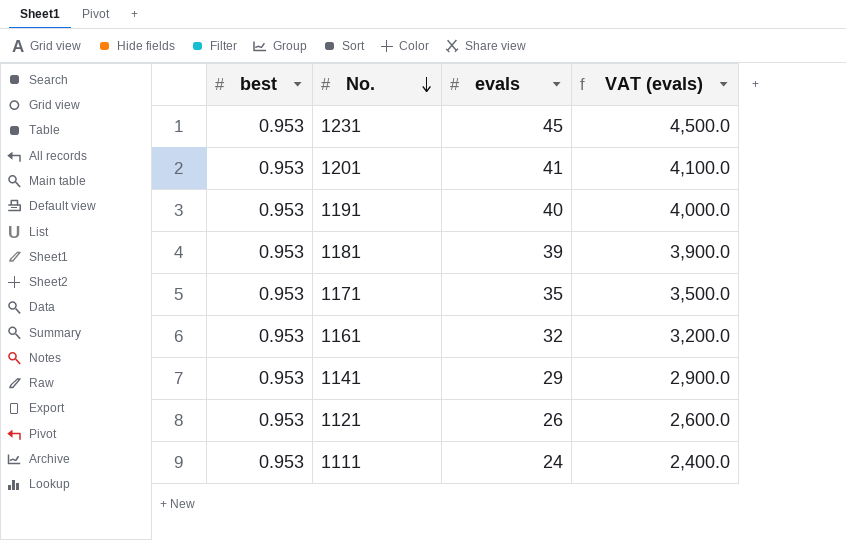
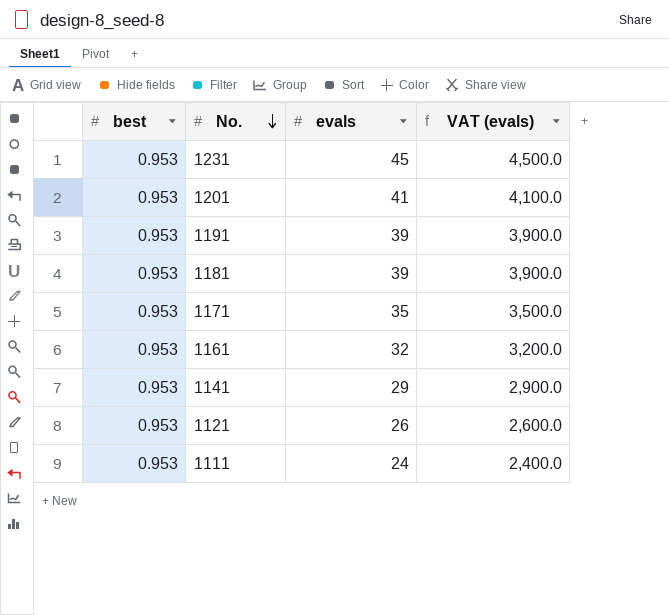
1191 | evals: 40 -> 39
1191 | VAT (evals): 4,000.0 -> 3,900.0

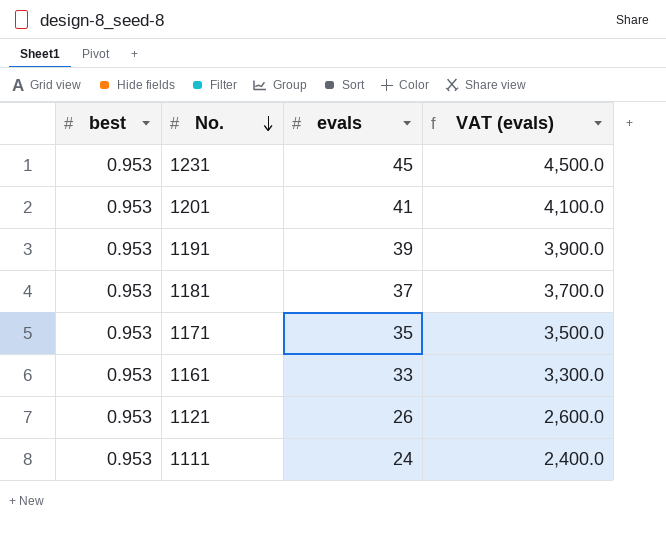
row 1141: 0.953 | 29 | 2,900.0 -> none
1181 | evals: 39 -> 37
1181 | VAT (evals): 3,900.0 -> 3,700.0
1161 | evals: 32 -> 33
1161 | VAT (evals): 3,200.0 -> 3,300.0

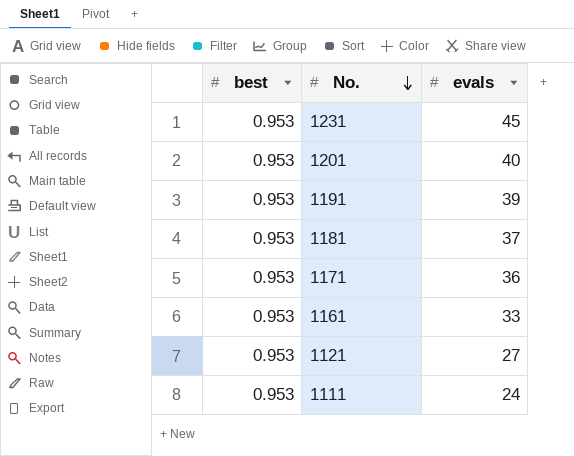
column VAT (evals) | formula: [evals] * 100 -> none
1201 | evals: 41 -> 40
1171 | evals: 35 -> 36
1121 | evals: 26 -> 27

